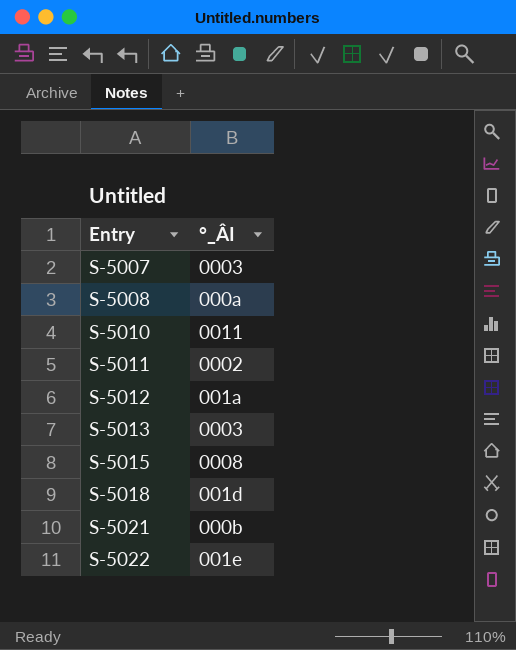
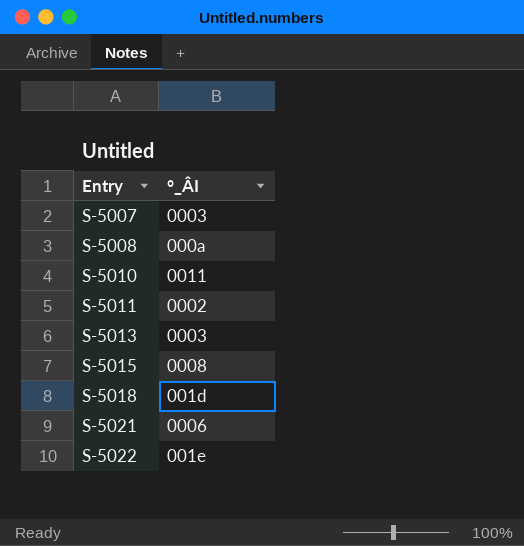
row S-5012: 001a -> none
S-5021 | °_ÂI: 000b -> 0006

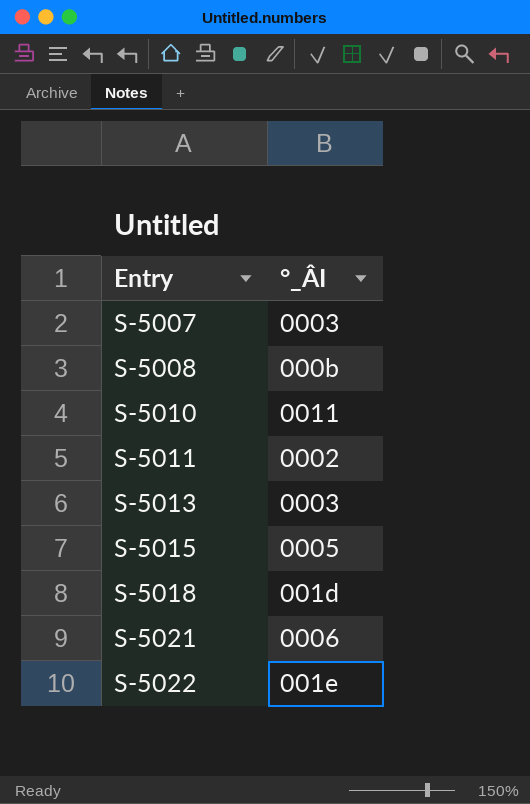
S-5008 | °_ÂI: 000a -> 000b
S-5015 | °_ÂI: 0008 -> 0005

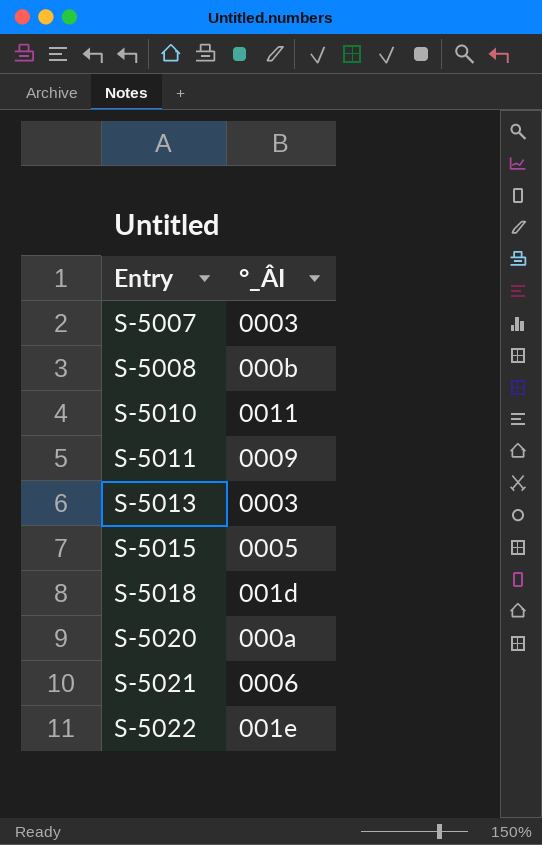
S-5011 | °_ÂI: 0002 -> 0009
row S-5020: none -> 000a

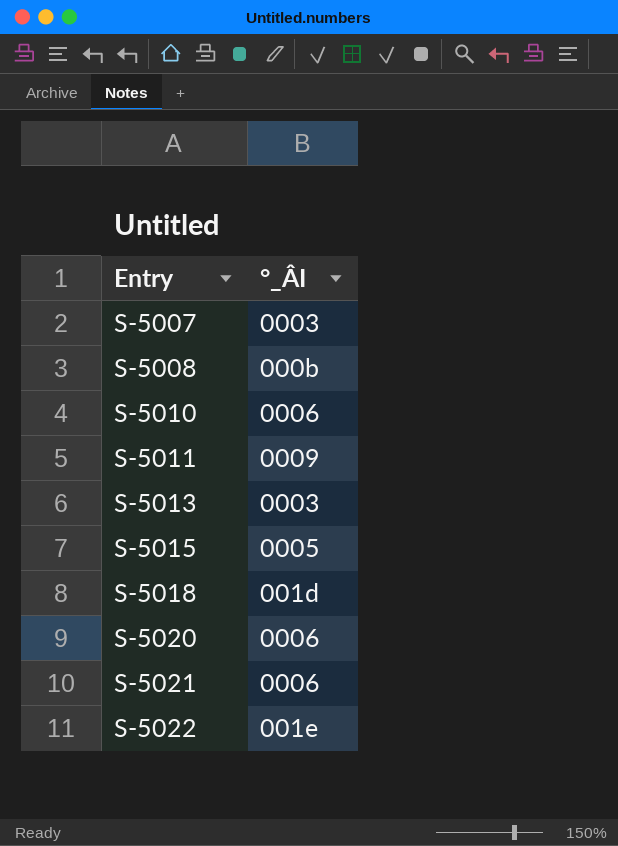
S-5010 | °_ÂI: 0011 -> 0006
S-5020 | °_ÂI: 000a -> 0006

